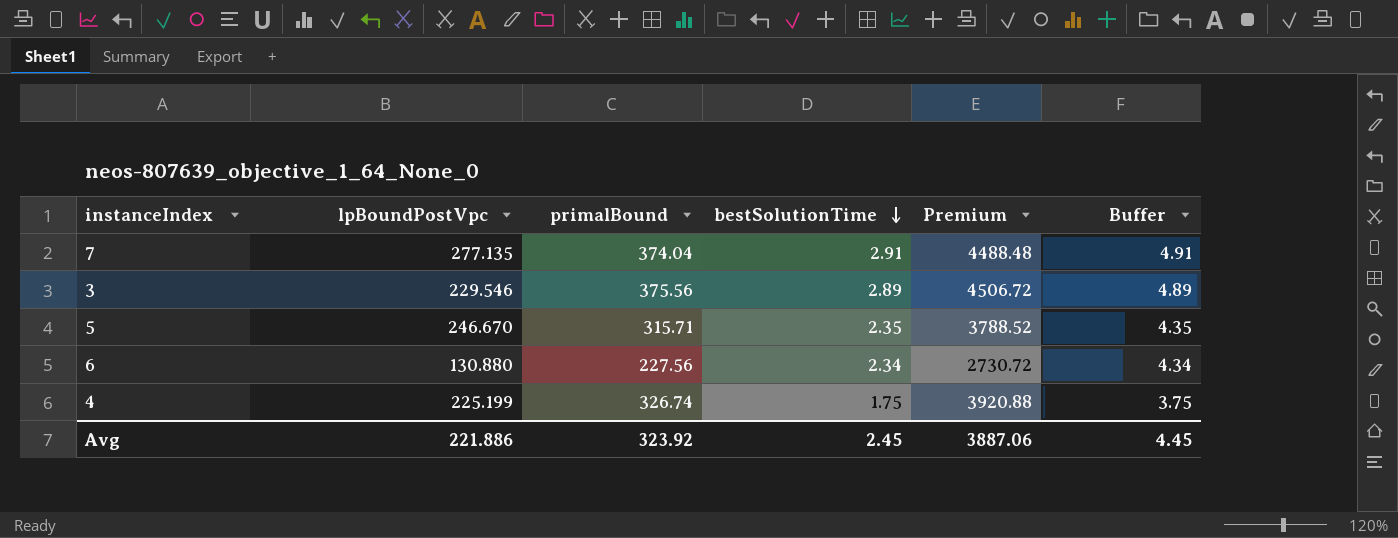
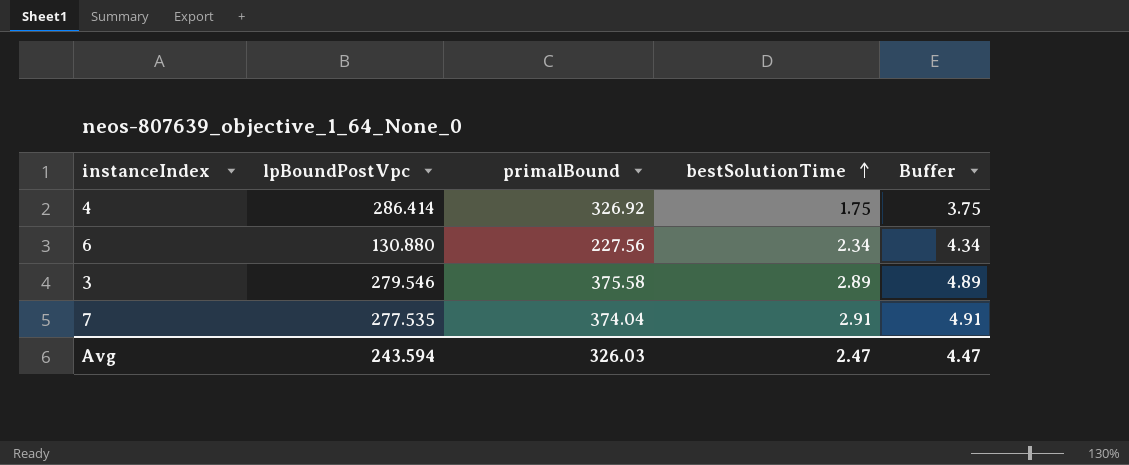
row order: bestSolutionTime descending -> bestSolutionTime ascending
column Premium | formula: [primalBound] * 12 -> none
row 5: 246.670 | 315.71 | 2.35 | 3788.52 | 4.35 -> none
4 | lpBoundPostVpc: 225.199 -> 286.414
4 | primalBound: 326.74 -> 326.92
3 | lpBoundPostVpc: 229.546 -> 279.546
3 | primalBound: 375.56 -> 375.58
7 | lpBoundPostVpc: 277.135 -> 277.535
Avg | lpBoundPostVpc: 221.886 -> 243.594
Avg | primalBound: 323.92 -> 326.03
Avg | bestSolutionTime: 2.45 -> 2.47
Avg | Buffer: 4.45 -> 4.47

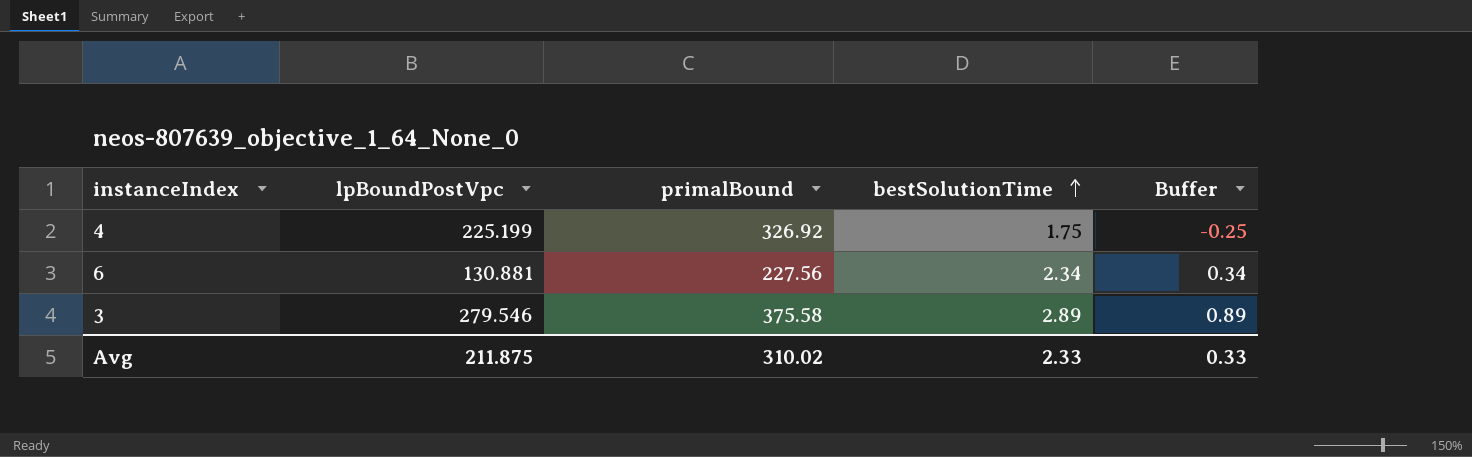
column Buffer | formula: [bestSolutionTime] + 2 -> [bestSolutionTime] - 2
row 7: 277.535 | 374.04 | 2.91 | 4.91 -> none
4 | lpBoundPostVpc: 286.414 -> 225.199
6 | lpBoundPostVpc: 130.880 -> 130.881
Avg | lpBoundPostVpc: 243.594 -> 211.875
Avg | primalBound: 326.03 -> 310.02
Avg | bestSolutionTime: 2.47 -> 2.33
Avg | Buffer: 4.47 -> 0.33

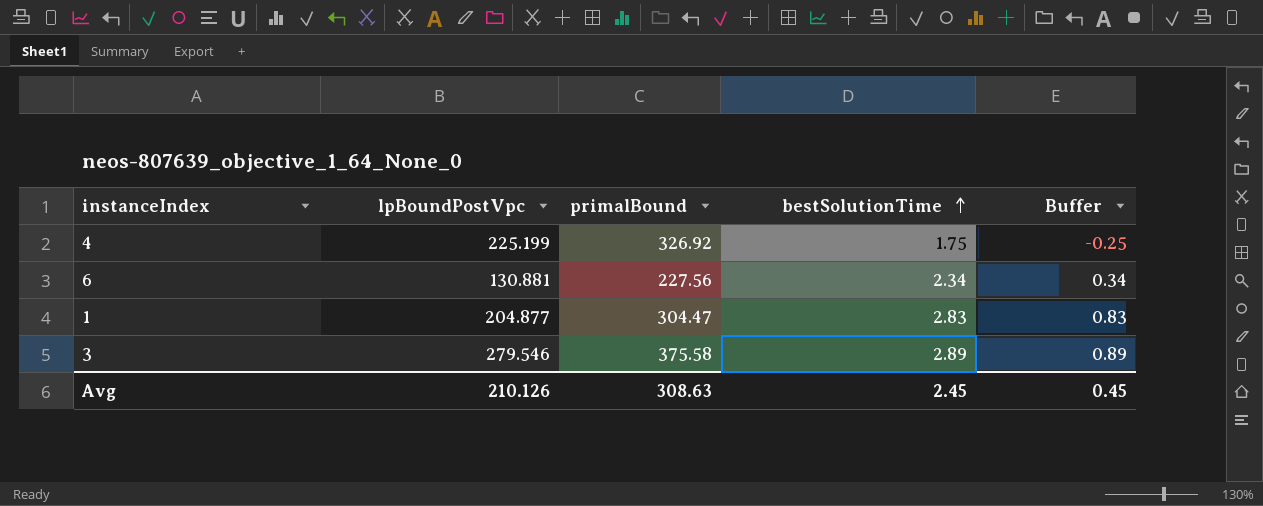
row 1: none -> 204.877 | 304.47 | 2.83 | 0.83
Avg | lpBoundPostVpc: 211.875 -> 210.126
Avg | primalBound: 310.02 -> 308.63
Avg | bestSolutionTime: 2.33 -> 2.45
Avg | Buffer: 0.33 -> 0.45

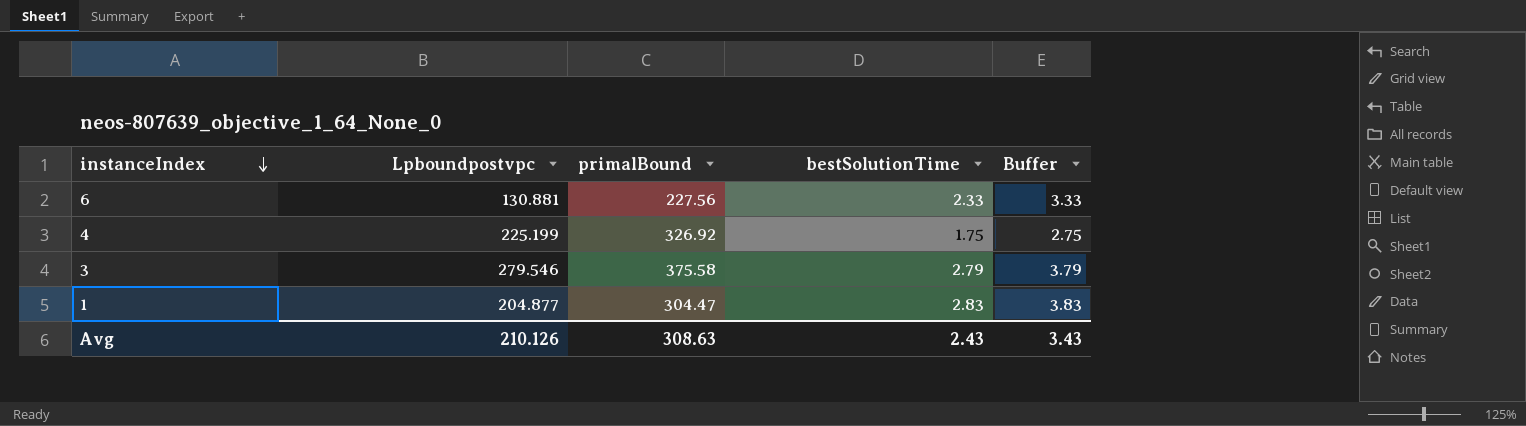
row order: bestSolutionTime ascending -> instanceIndex descending
column name: lpBoundPostVpc -> Lpboundpostvpc
column Buffer | formula: [bestSolutionTime] - 2 -> [bestSolutionTime] + 1
6 | bestSolutionTime: 2.34 -> 2.33
3 | bestSolutionTime: 2.89 -> 2.79
Avg | bestSolutionTime: 2.45 -> 2.43
Avg | Buffer: 0.45 -> 3.43

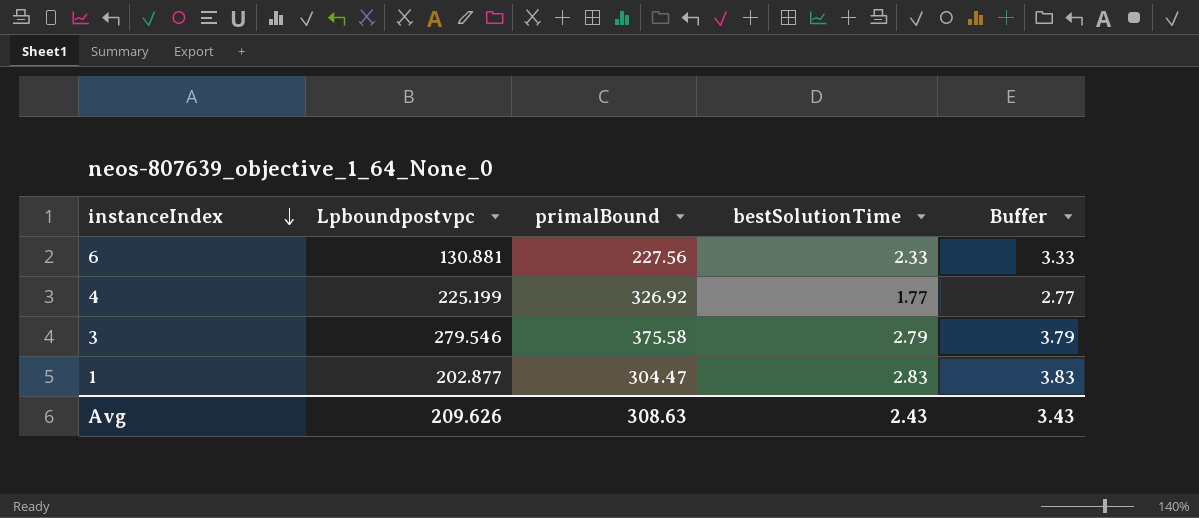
4 | bestSolutionTime: 1.75 -> 1.77
4 | Buffer: 2.75 -> 2.77
1 | Lpboundpostvpc: 204.877 -> 202.877
Avg | Lpboundpostvpc: 210.126 -> 209.626

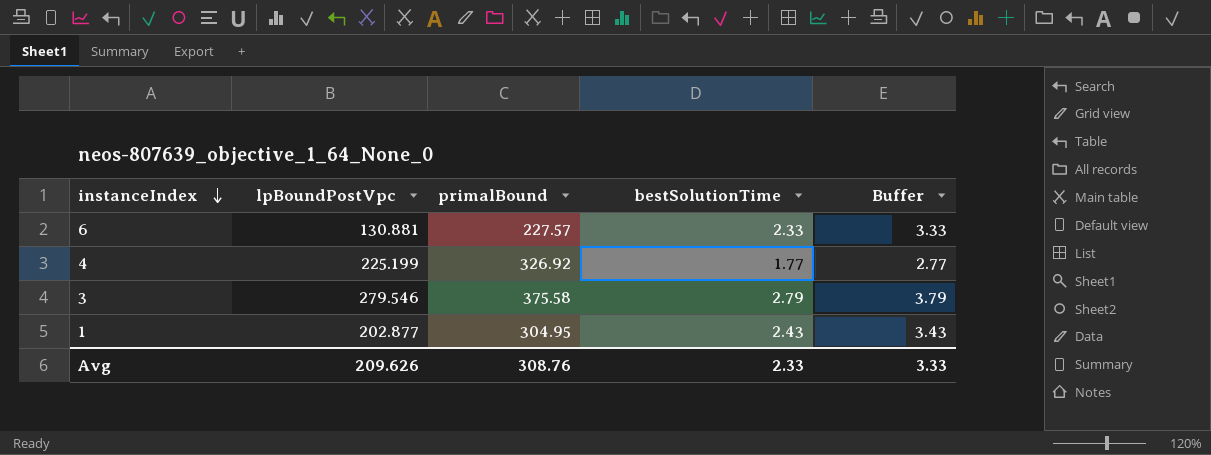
column name: Lpboundpostvpc -> lpBoundPostVpc
6 | primalBound: 227.56 -> 227.57
1 | primalBound: 304.47 -> 304.95
1 | bestSolutionTime: 2.83 -> 2.43
1 | Buffer: 3.83 -> 3.43
Avg | primalBound: 308.63 -> 308.76
Avg | bestSolutionTime: 2.43 -> 2.33
Avg | Buffer: 3.43 -> 3.33

